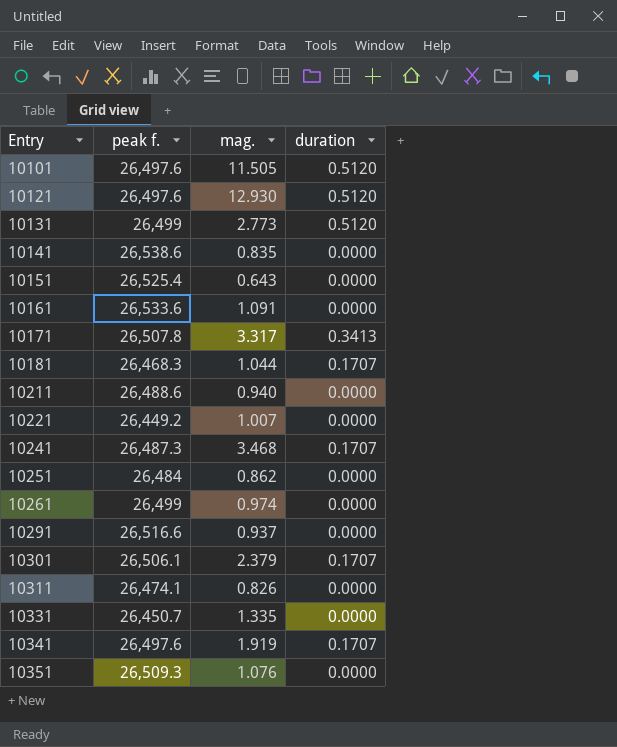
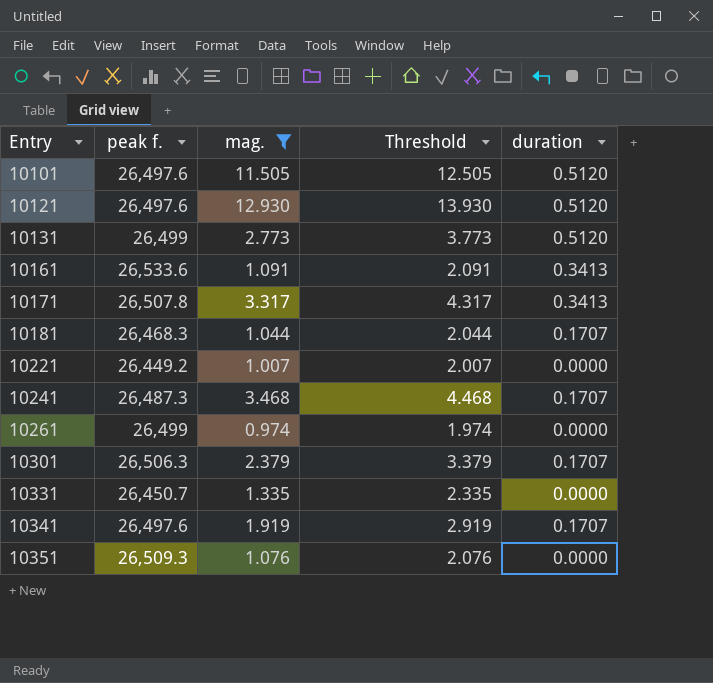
filter: none -> mag. >= 0.974
column Threshold | formula: none -> [mag.] + 1
10161 | duration: 0.0000 -> 0.3413
10301 | peak f.: 26,506.1 -> 26,506.3

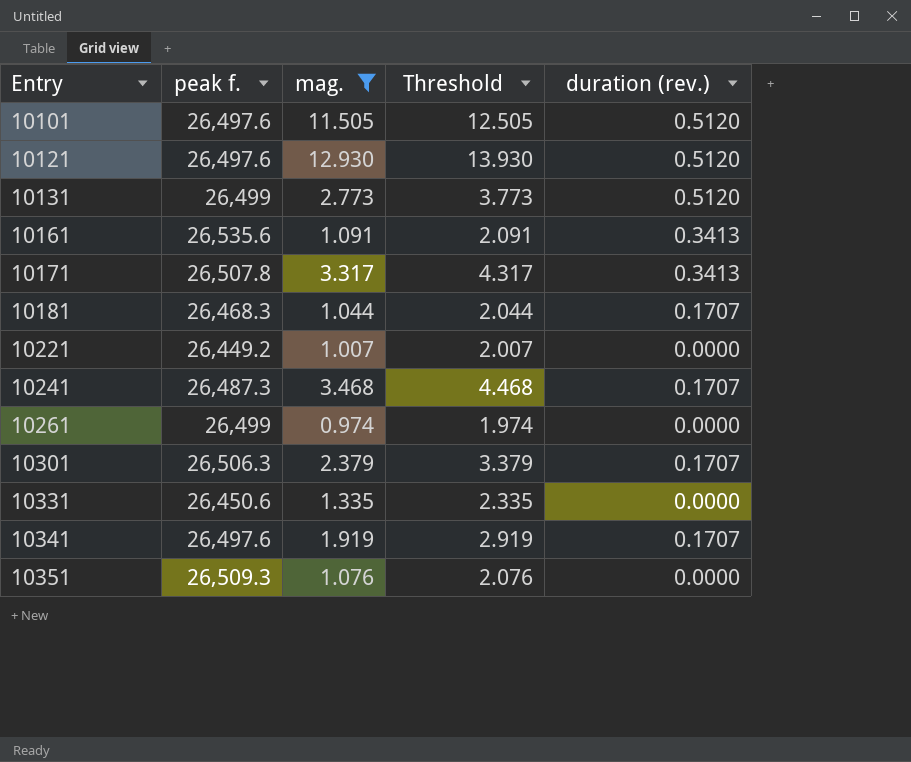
column name: duration -> duration (rev.)
10161 | peak f.: 26,533.6 -> 26,535.6
10331 | peak f.: 26,450.7 -> 26,450.6

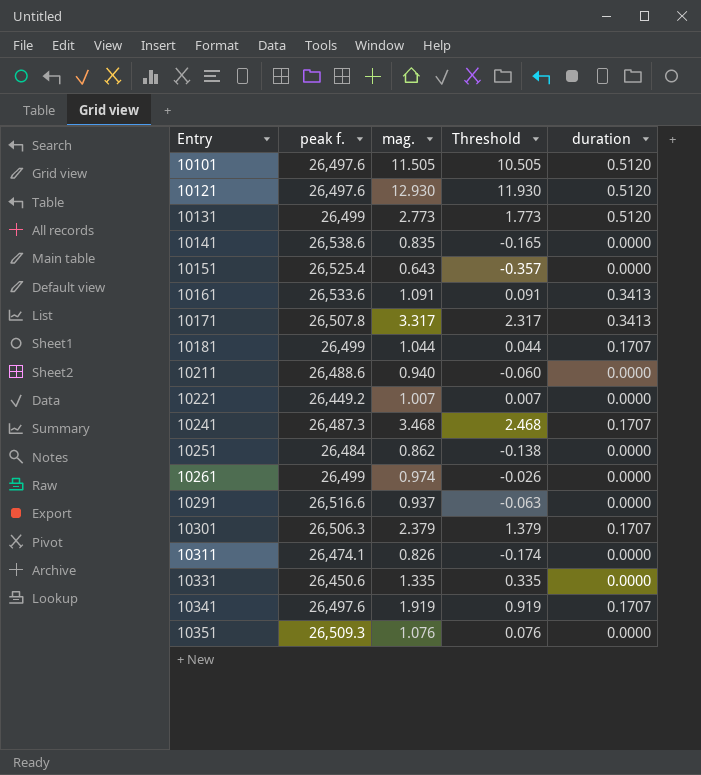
filter: mag. >= 0.974 -> none
column Threshold | formula: [mag.] + 1 -> [mag.] - 1
column name: duration (rev.) -> duration
10161 | peak f.: 26,535.6 -> 26,533.6
10181 | peak f.: 26,468.3 -> 26,499

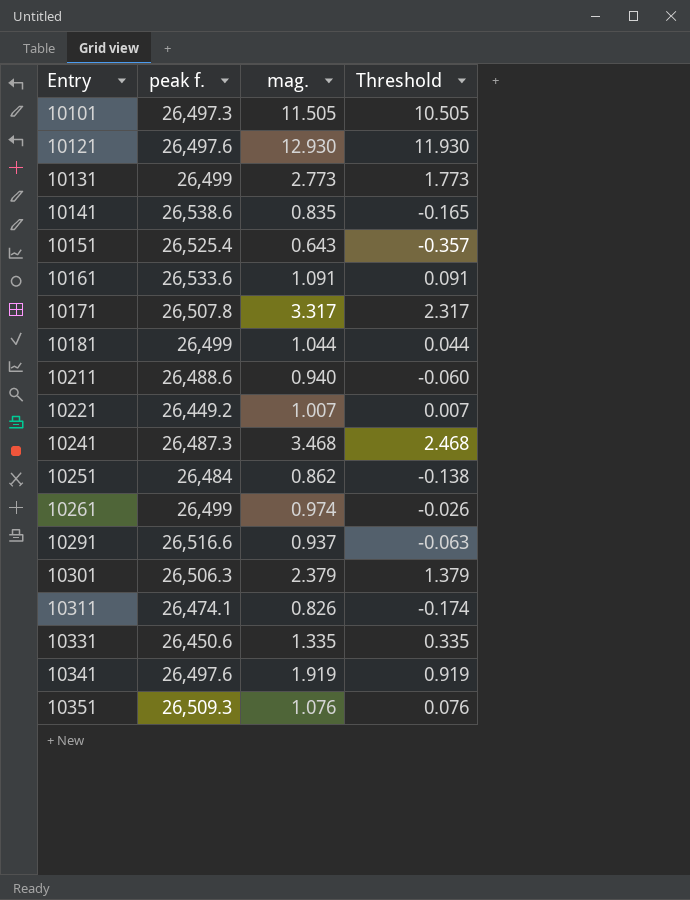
column duration | position: 5 -> none
10101 | peak f.: 26,497.6 -> 26,497.3

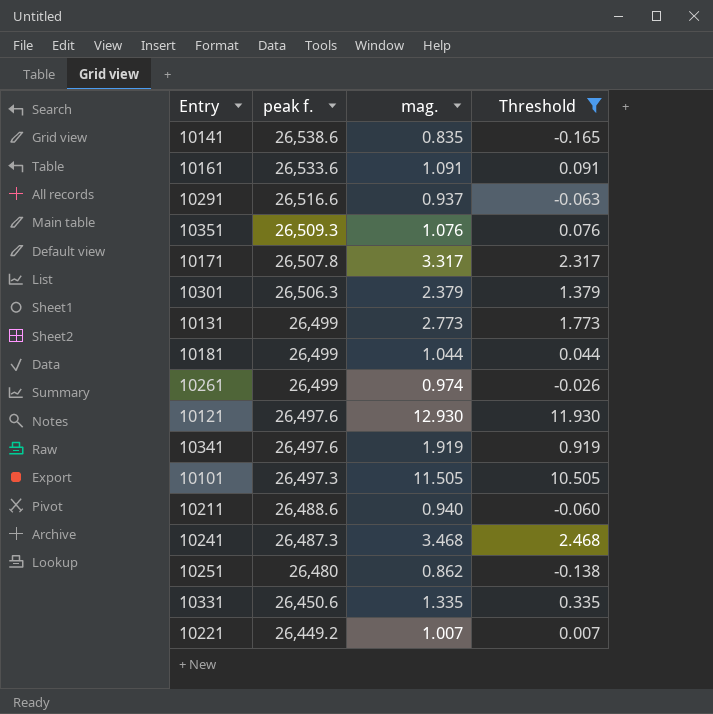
filter: none -> Threshold >= -0.165
row order: Entry ascending -> peak f. descending
10251 | peak f.: 26,484 -> 26,480

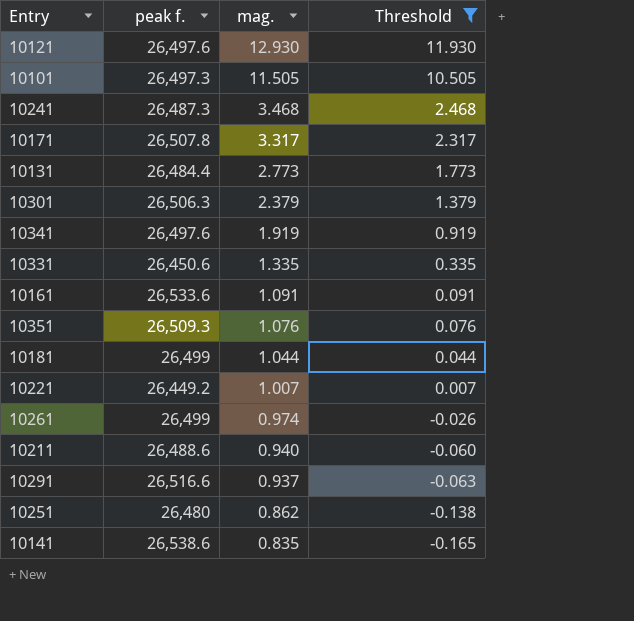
row order: peak f. descending -> mag. descending
10131 | peak f.: 26,499 -> 26,484.4

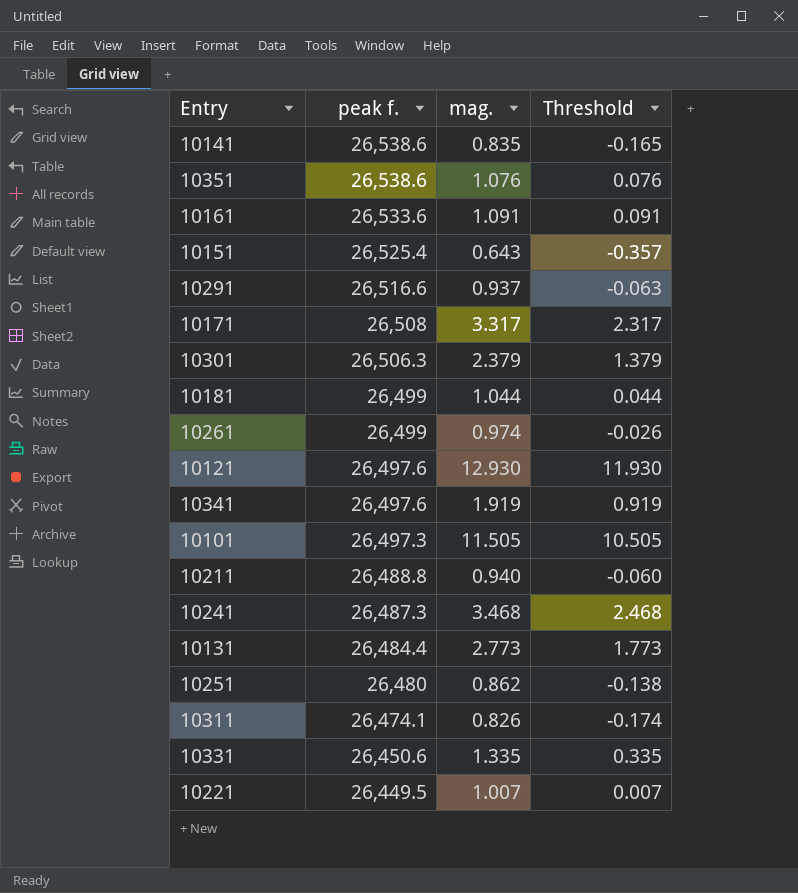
filter: Threshold >= -0.165 -> none
row order: mag. descending -> peak f. descending
10351 | peak f.: 26,509.3 -> 26,538.6
10171 | peak f.: 26,507.8 -> 26,508
10211 | peak f.: 26,488.6 -> 26,488.8
10221 | peak f.: 26,449.2 -> 26,449.5

